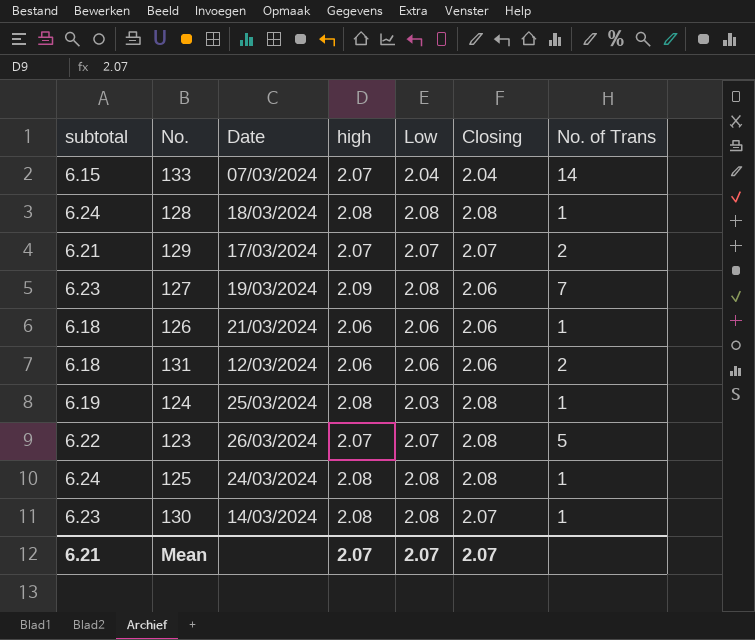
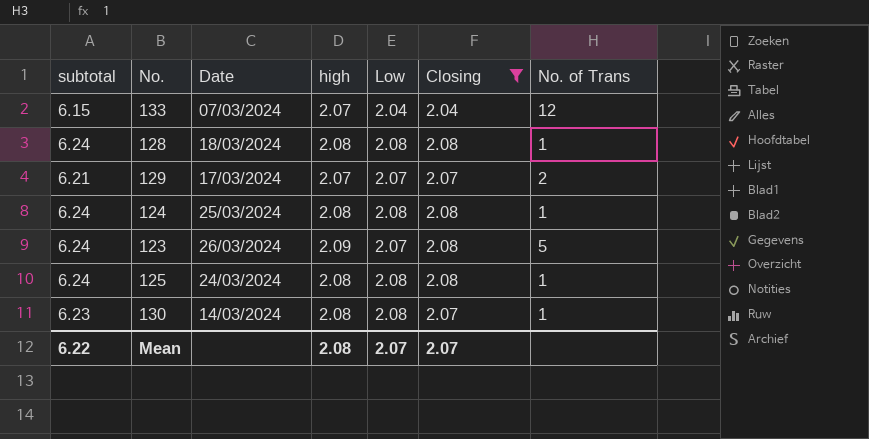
filter: none -> Closing != 2.06
133 | No. of Trans: 14 -> 12
124 | subtotal: 6.19 -> 6.24
124 | Low: 2.03 -> 2.08
123 | subtotal: 6.22 -> 6.24
123 | high: 2.07 -> 2.09
Mean | subtotal: 6.21 -> 6.22
Mean | high: 2.07 -> 2.08

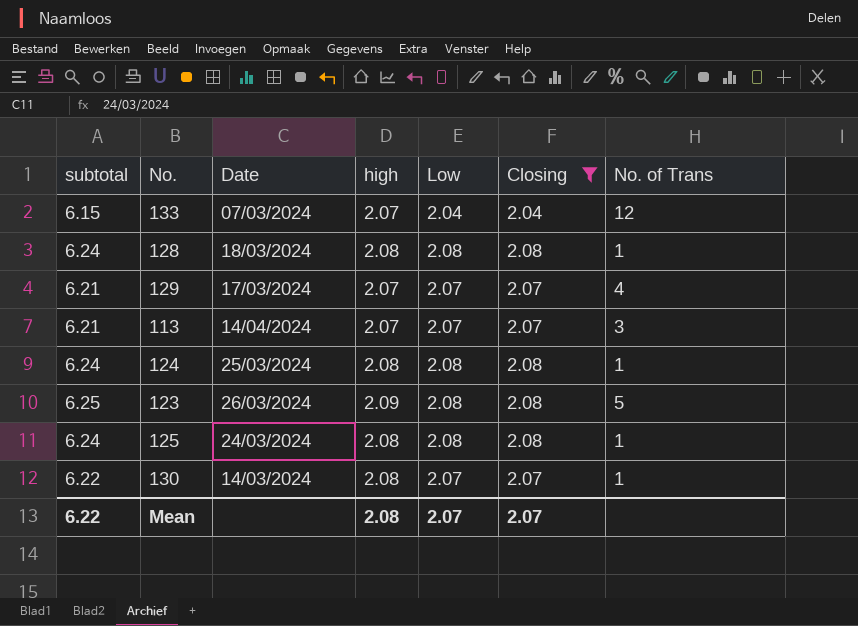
129 | No. of Trans: 2 -> 4
row 113: none -> 6.21 | 14/04/2024 | 2.07 | 2.07 | 2.07 | 3
123 | subtotal: 6.24 -> 6.25
123 | Low: 2.07 -> 2.08
130 | subtotal: 6.23 -> 6.22
130 | Low: 2.08 -> 2.07

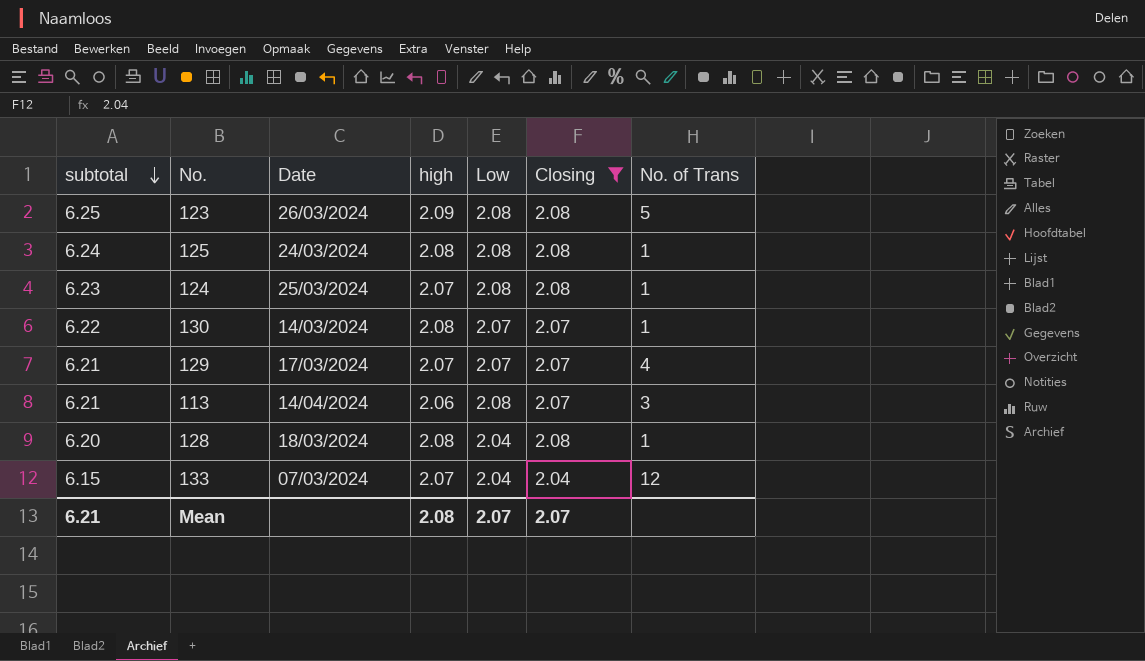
row order: none -> subtotal descending
124 | subtotal: 6.24 -> 6.23
124 | high: 2.08 -> 2.07
113 | high: 2.07 -> 2.06
113 | Low: 2.07 -> 2.08
128 | subtotal: 6.24 -> 6.20
128 | Low: 2.08 -> 2.04
Mean | subtotal: 6.22 -> 6.21

